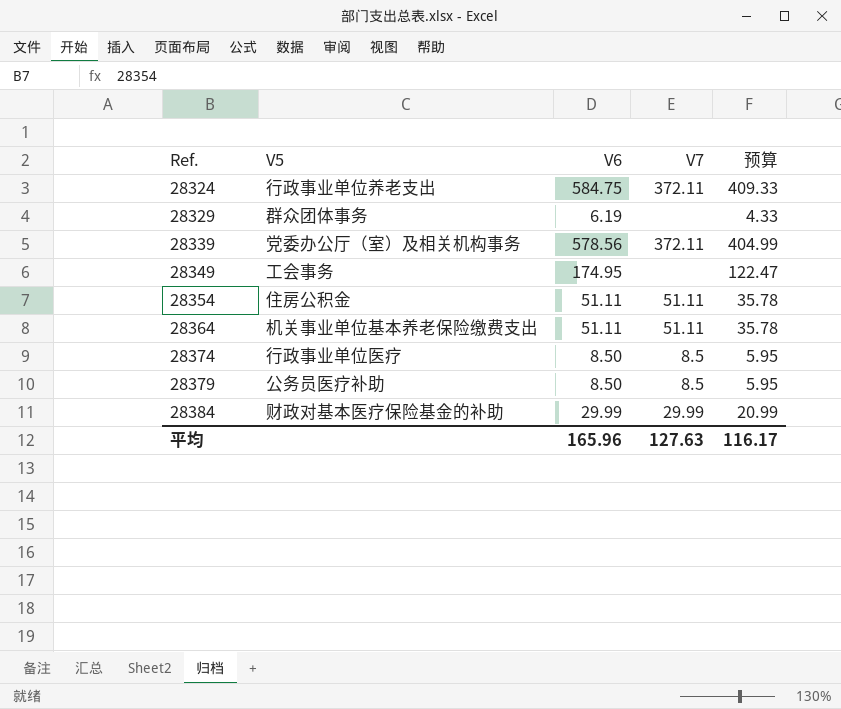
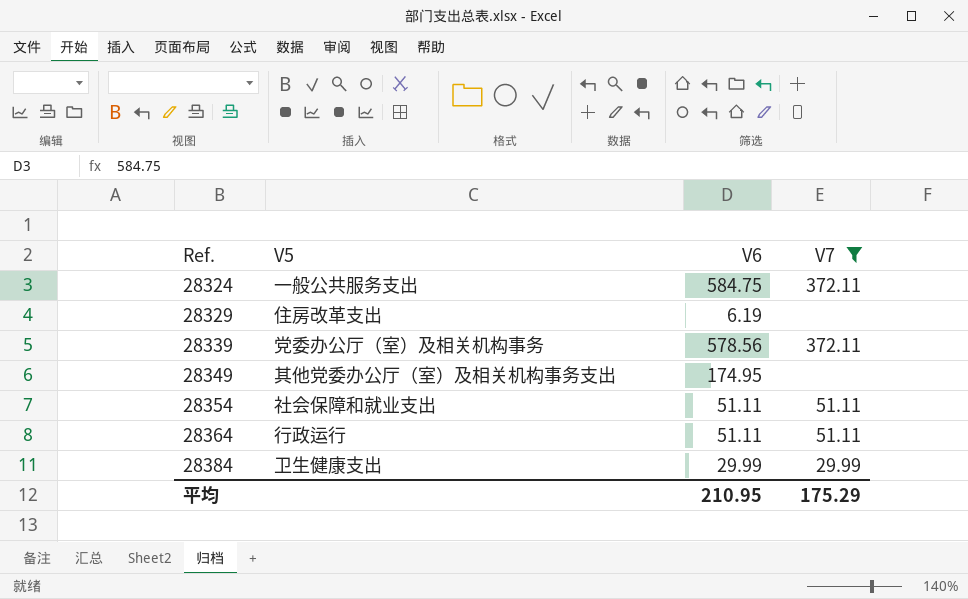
filter: none -> V7 != 8.5
column 预算 | formula: [V6] * 0.7 -> none
28324 | V5: 行政事业单位养老支出 -> 一般公共服务支出
28329 | V5: 群众团体事务 -> 住房改革支出
28349 | V5: 工会事务 -> 其他党委办公厅（室）及相关机构事务支出
28354 | V5: 住房公积金 -> 社会保障和就业支出
28364 | V5: 机关事业单位基本养老保险缴费支出 -> 行政运行
28384 | V5: 财政对基本医疗保险基金的补助 -> 卫生健康支出
平均 | V6: 165.96 -> 210.95
平均 | V7: 127.63 -> 175.29

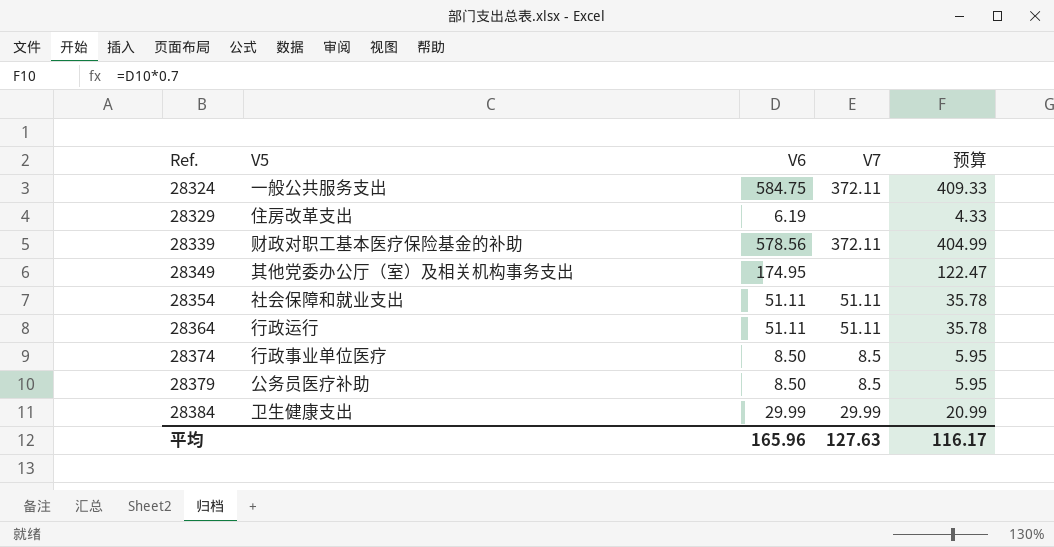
filter: V7 != 8.5 -> none
column 预算 | formula: none -> [V6] * 0.7
28339 | V5: 党委办公厅（室）及相关机构事务 -> 财政对职工基本医疗保险基金的补助
平均 | V6: 210.95 -> 165.96
平均 | V7: 175.29 -> 127.63

